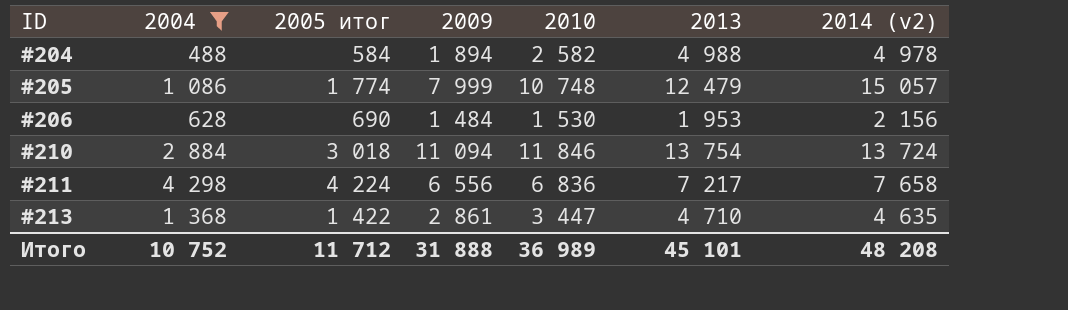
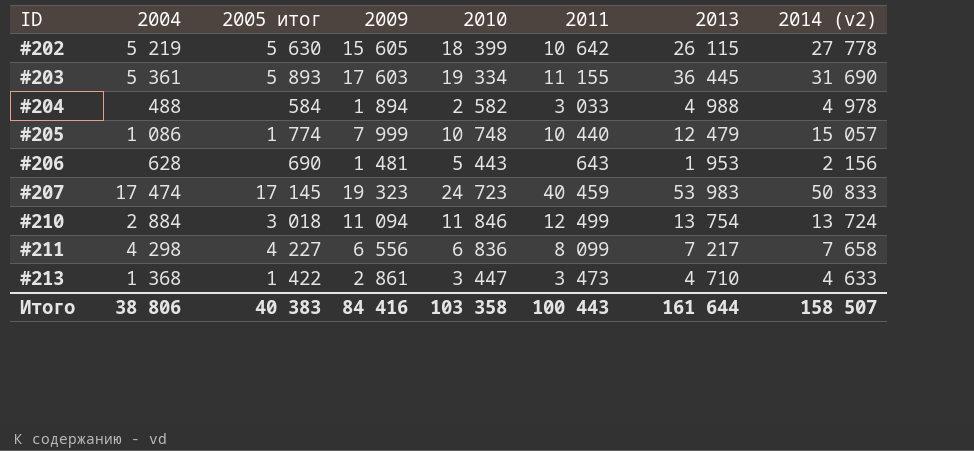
filter: 2004 <= 4 298 -> none
column 2011 | position: none -> 6
#206 | 2009: 1 484 -> 1 481
#206 | 2010: 1 530 -> 5 443
#211 | 2005 итог: 4 224 -> 4 227
#213 | 2014 (v2): 4 635 -> 4 633
Итого | 2004: 10 752 -> 38 806
Итого | 2005 итог: 11 712 -> 40 383
Итого | 2009: 31 888 -> 84 416
Итого | 2010: 36 989 -> 103 358
Итого | 2013: 45 101 -> 161 644
Итого | 2014 (v2): 48 208 -> 158 507

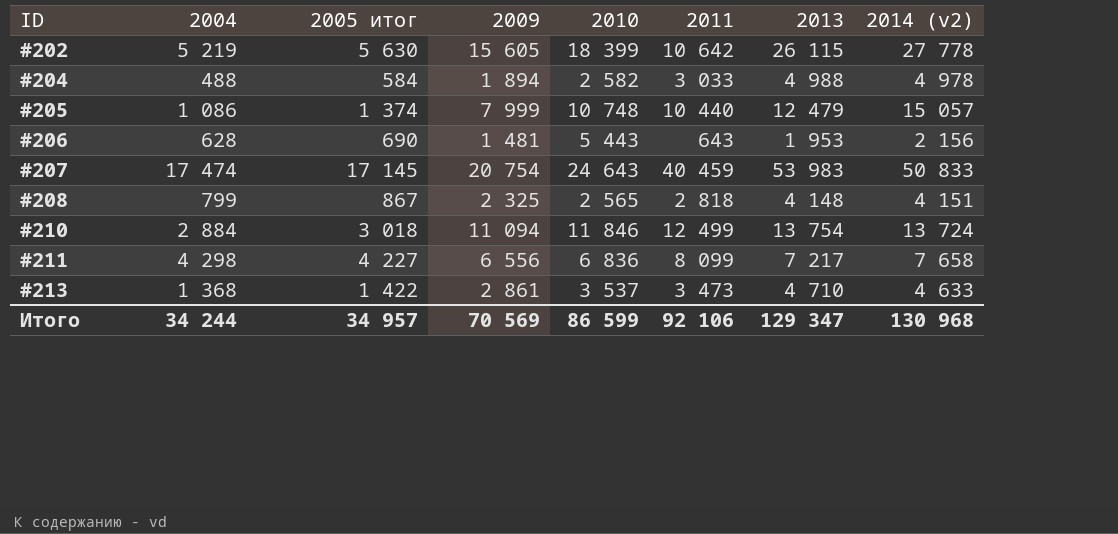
row #203: 5 361 | 5 893 | 17 603 | 19 334 | 11 155 | 36 445 | 31 690 -> none
#205 | 2005 итог: 1 774 -> 1 374
#207 | 2009: 19 323 -> 20 754
#207 | 2010: 24 723 -> 24 643
row #208: none -> 799 | 867 | 2 325 | 2 565 | 2 818 | 4 148 | 4 151
#213 | 2010: 3 447 -> 3 537
Итого | 2004: 38 806 -> 34 244
Итого | 2005 итог: 40 383 -> 34 957
Итого | 2009: 84 416 -> 70 569
Итого | 2010: 103 358 -> 86 599
Итого | 2011: 100 443 -> 92 106
Итого | 2013: 161 644 -> 129 347
Итого | 2014 (v2): 158 507 -> 130 968

